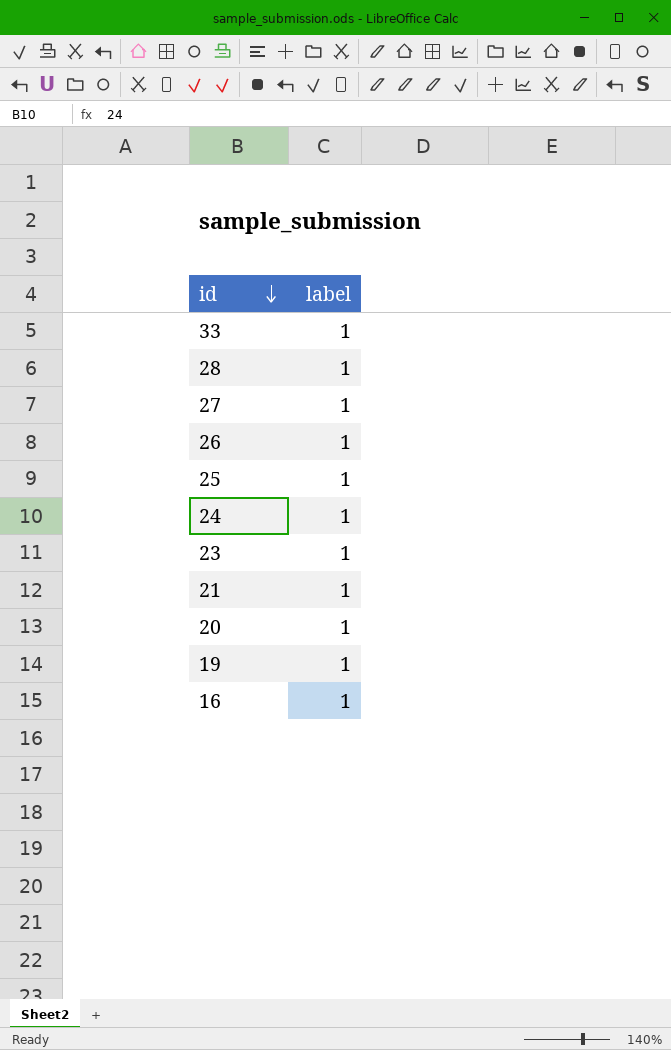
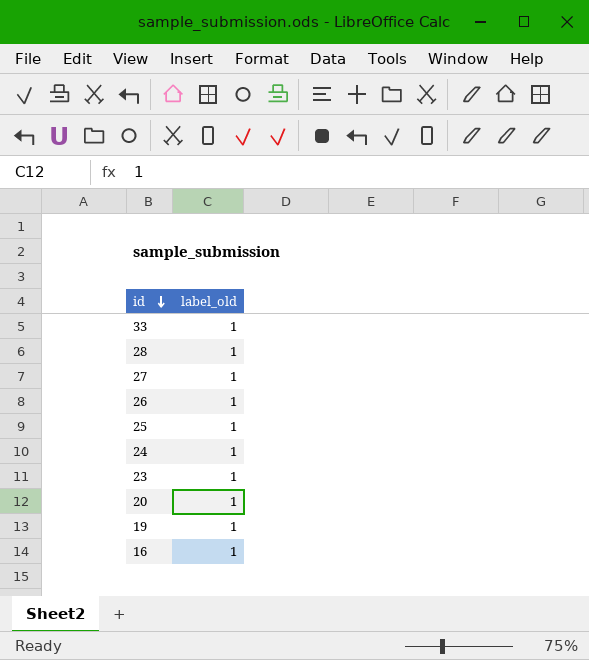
column name: label -> label_old
row 21: 1 -> none

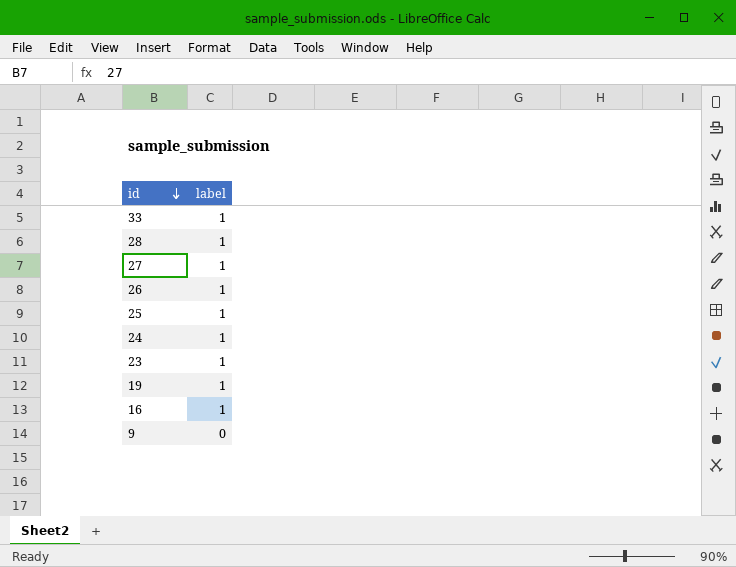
column name: label_old -> label
row 20: 1 -> none
row 9: none -> 0

